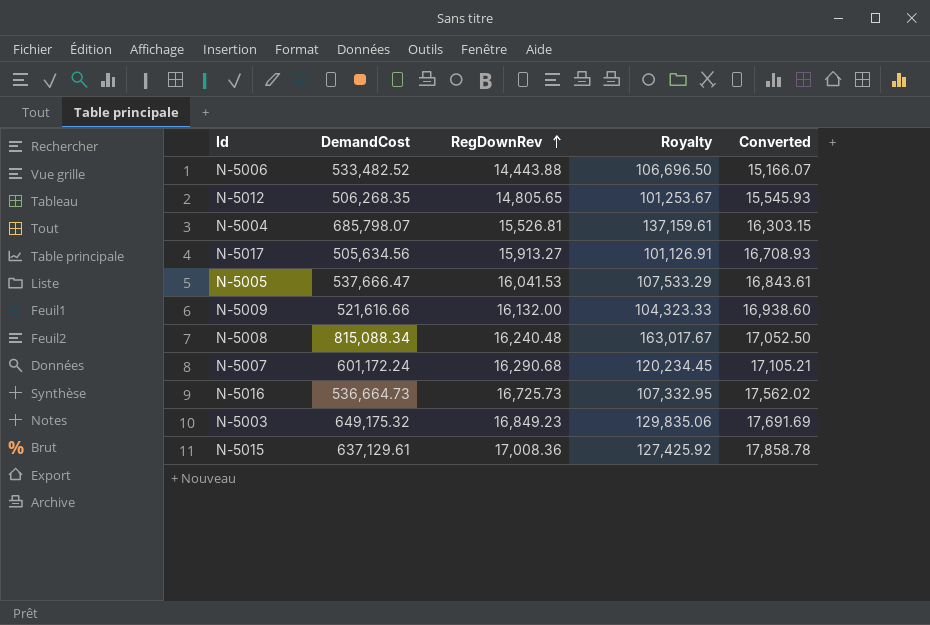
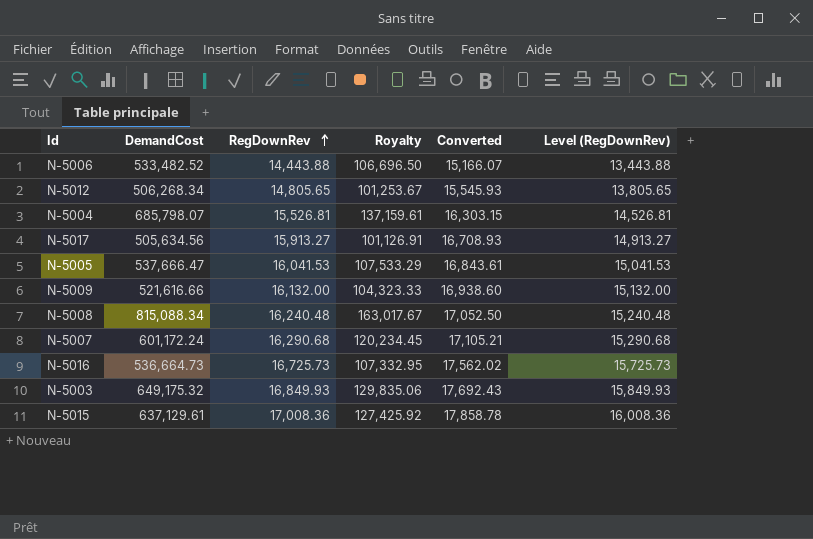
column Level (RegDownRev) | formula: none -> [RegDownRev] - 1000
N-5012 | DemandCost: 506,268.35 -> 506,268.34
N-5003 | RegDownRev: 16,849.23 -> 16,849.93
N-5003 | Converted: 17,691.69 -> 17,692.43

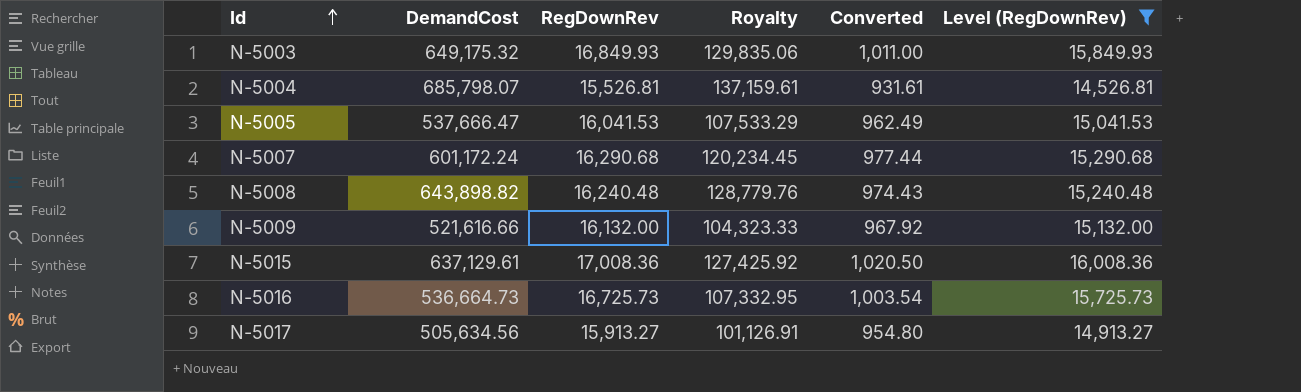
filter: none -> Level (RegDownRev) >= 14,526.81
row order: RegDownRev ascending -> Id ascending
column Converted | formula: [RegDownRev] * 1.05 -> [RegDownRev] * 0.06
N-5008 | DemandCost: 815,088.34 -> 643,898.82
N-5008 | Royalty: 163,017.67 -> 128,779.76

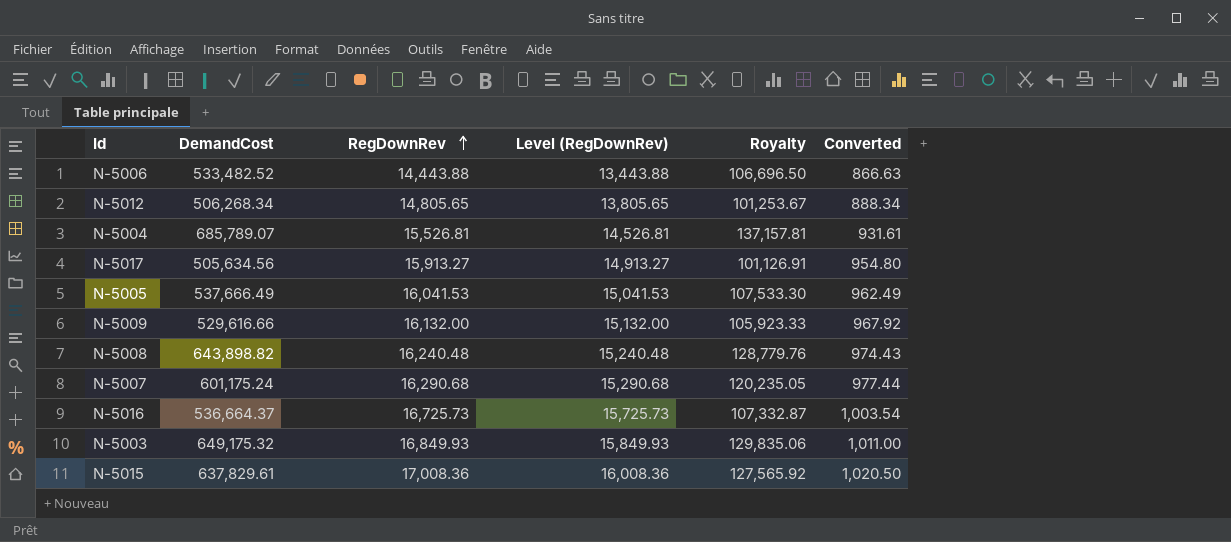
filter: Level (RegDownRev) >= 14,526.81 -> none
row order: Id ascending -> RegDownRev ascending
column Level (RegDownRev) | position: 6 -> 4
N-5004 | DemandCost: 685,798.07 -> 685,789.07
N-5004 | Royalty: 137,159.61 -> 137,157.81
N-5005 | DemandCost: 537,666.47 -> 537,666.49
N-5005 | Royalty: 107,533.29 -> 107,533.30
N-5009 | DemandCost: 521,616.66 -> 529,616.66
N-5009 | Royalty: 104,323.33 -> 105,923.33
N-5007 | DemandCost: 601,172.24 -> 601,175.24
N-5007 | Royalty: 120,234.45 -> 120,235.05
N-5016 | DemandCost: 536,664.73 -> 536,664.37
N-5016 | Royalty: 107,332.95 -> 107,332.87
N-5015 | DemandCost: 637,129.61 -> 637,829.61
N-5015 | Royalty: 127,425.92 -> 127,565.92

